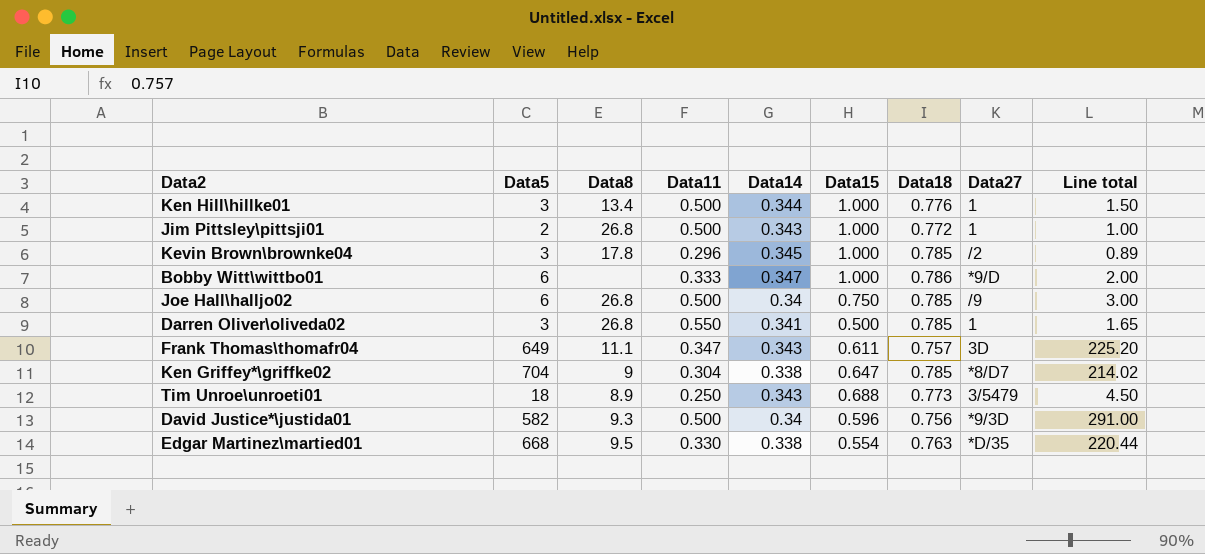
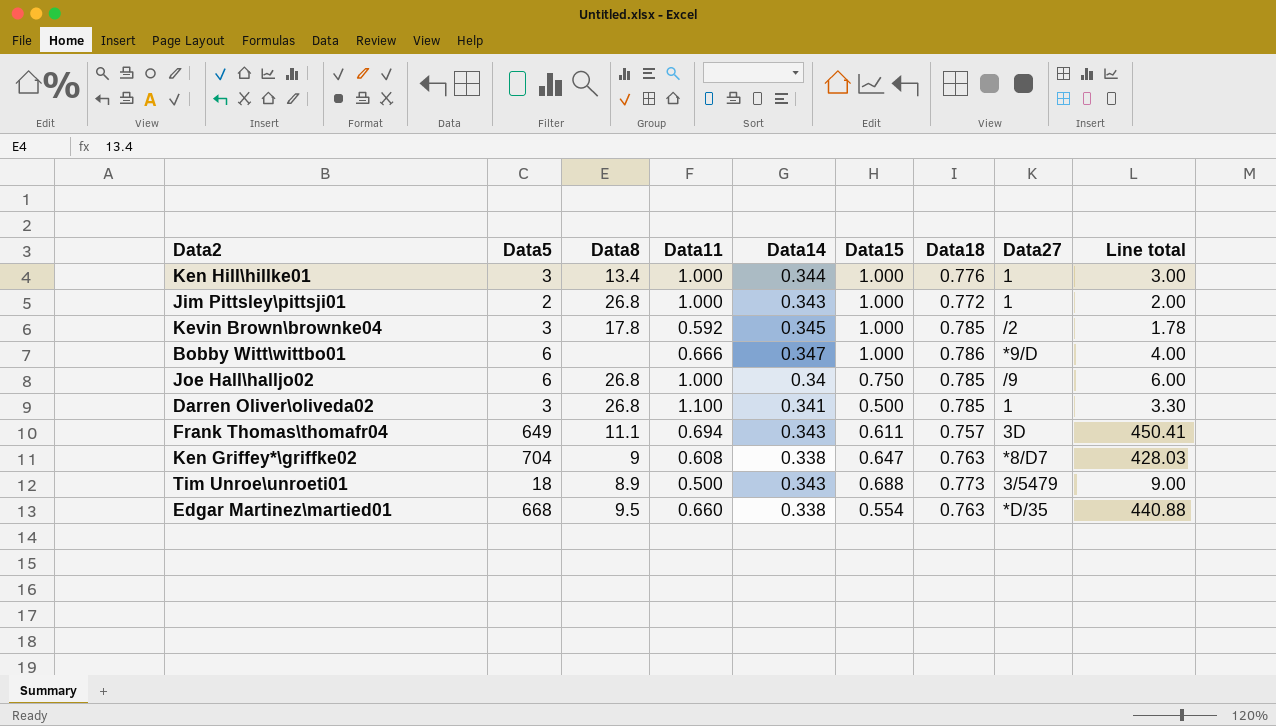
row David Justice*\justida01: 582 | 9.3 | 0.500 | 0.34 | 0.596 | 0.756 | *9/3D | 291.00 -> none
Ken Hill\hillke01 | Data11: 0.500 -> 1.000
Ken Hill\hillke01 | Line total: 1.50 -> 3.00
Jim Pittsley\pittsji01 | Data11: 0.500 -> 1.000
Jim Pittsley\pittsji01 | Line total: 1.00 -> 2.00
Kevin Brown\brownke04 | Data11: 0.296 -> 0.592
Kevin Brown\brownke04 | Line total: 0.89 -> 1.78
Bobby Witt\wittbo01 | Data11: 0.333 -> 0.666
Bobby Witt\wittbo01 | Line total: 2.00 -> 4.00
Joe Hall\halljo02 | Data11: 0.500 -> 1.000
Joe Hall\halljo02 | Line total: 3.00 -> 6.00
Darren Oliver\oliveda02 | Data11: 0.550 -> 1.100
Darren Oliver\oliveda02 | Line total: 1.65 -> 3.30
Frank Thomas\thomafr04 | Data11: 0.347 -> 0.694
Frank Thomas\thomafr04 | Line total: 225.20 -> 450.41
Ken Griffey*\griffke02 | Data11: 0.304 -> 0.608
Ken Griffey*\griffke02 | Data18: 0.785 -> 0.763
Ken Griffey*\griffke02 | Line total: 214.02 -> 428.03
Tim Unroe\unroeti01 | Data11: 0.250 -> 0.500
Tim Unroe\unroeti01 | Line total: 4.50 -> 9.00
Edgar Martinez\martied01 | Data11: 0.330 -> 0.660
Edgar Martinez\martied01 | Line total: 220.44 -> 440.88

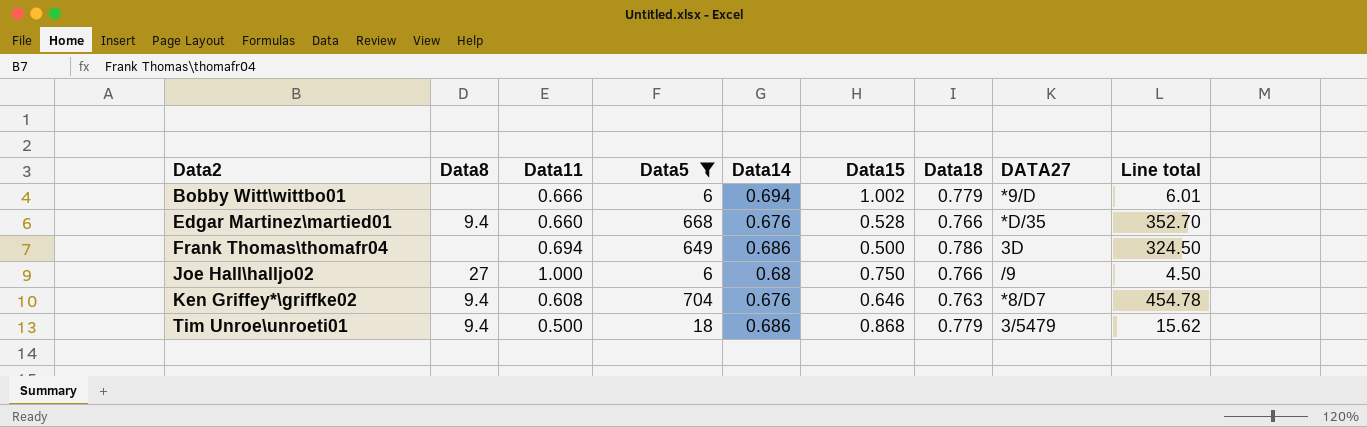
filter: none -> Data5 >= 6
row order: none -> Data2 ascending
column Data5 | position: 2 -> 4
column name: Data27 -> DATA27
column Line total | formula: [Data5] * [Data11] -> [Data5] * [Data15]
Bobby Witt\wittbo01 | Data14: 0.347 -> 0.694
Bobby Witt\wittbo01 | Data15: 1.000 -> 1.002
Bobby Witt\wittbo01 | Data18: 0.786 -> 0.779
Edgar Martinez\martied01 | Data8: 9.5 -> 9.4
Edgar Martinez\martied01 | Data14: 0.338 -> 0.676
Edgar Martinez\martied01 | Data15: 0.554 -> 0.528
Edgar Martinez\martied01 | Data18: 0.763 -> 0.766
Frank Thomas\thomafr04 | Data8: 11.1 -> none
Frank Thomas\thomafr04 | Data14: 0.343 -> 0.686
Frank Thomas\thomafr04 | Data15: 0.611 -> 0.500
Frank Thomas\thomafr04 | Data18: 0.757 -> 0.786
Joe Hall\halljo02 | Data8: 26.8 -> 27
Joe Hall\halljo02 | Data14: 0.34 -> 0.68
Joe Hall\halljo02 | Data18: 0.785 -> 0.766
Ken Griffey*\griffke02 | Data8: 9 -> 9.4
Ken Griffey*\griffke02 | Data14: 0.338 -> 0.676
Ken Griffey*\griffke02 | Data15: 0.647 -> 0.646
Tim Unroe\unroeti01 | Data8: 8.9 -> 9.4
Tim Unroe\unroeti01 | Data14: 0.343 -> 0.686
Tim Unroe\unroeti01 | Data15: 0.688 -> 0.868
Tim Unroe\unroeti01 | Data18: 0.773 -> 0.779

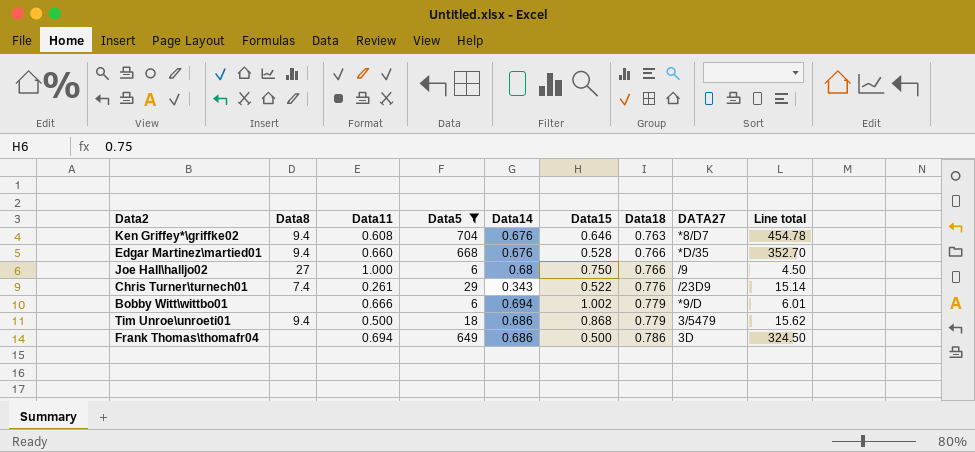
row order: Data2 ascending -> Data18 ascending
row Chris Turner\turnech01: none -> 7.4 | 0.261 | 29 | 0.343 | 0.522 | 0.776 | /23D9 | 15.14

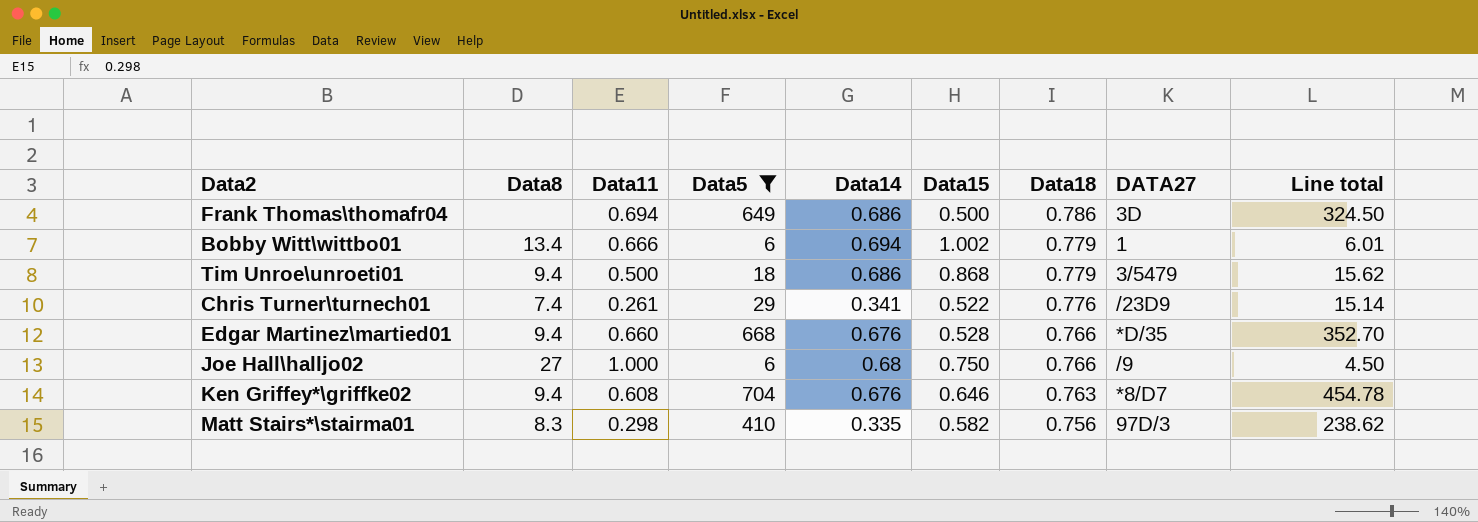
row order: Data18 ascending -> Data18 descending
Bobby Witt\wittbo01 | Data8: none -> 13.4
Bobby Witt\wittbo01 | DATA27: *9/D -> 1
Chris Turner\turnech01 | Data14: 0.343 -> 0.341
row Matt Stairs*\stairma01: none -> 8.3 | 0.298 | 410 | 0.335 | 0.582 | 0.756 | 97D/3 | 238.62

